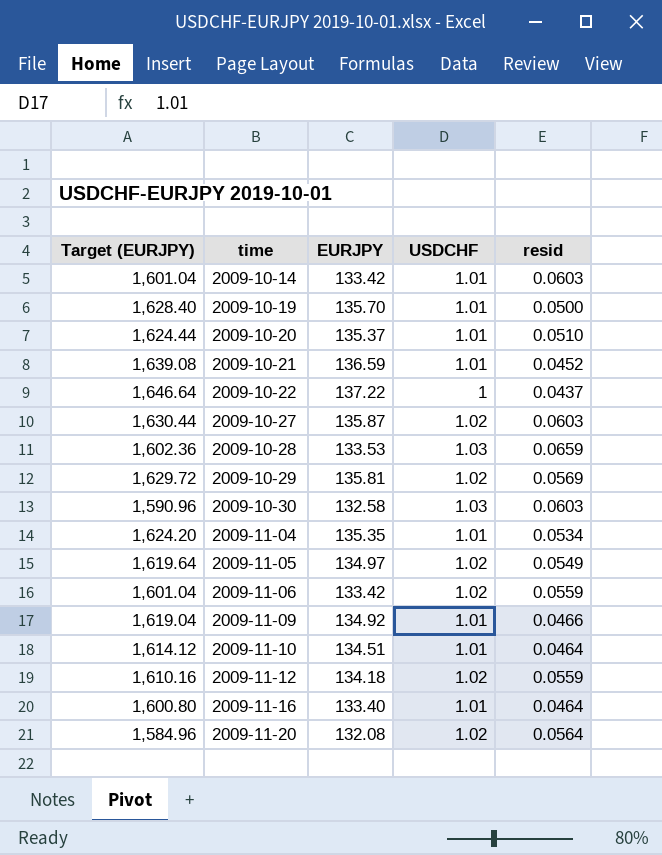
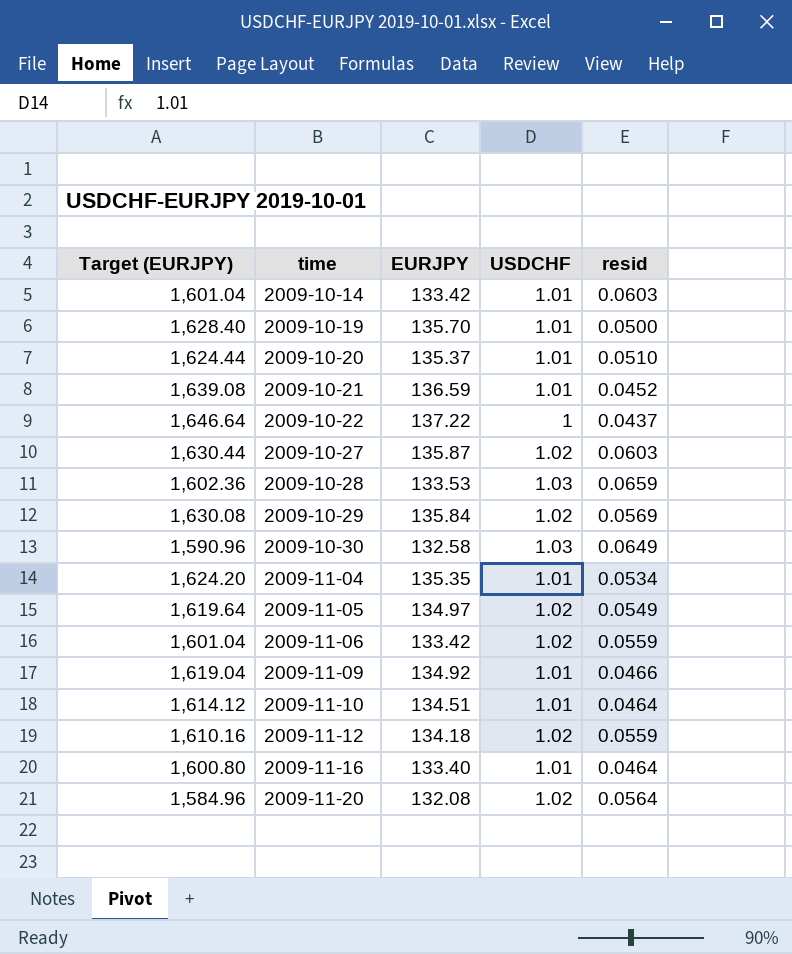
2009-10-29 | Target (EURJPY): 1,629.72 -> 1,630.08
2009-10-29 | EURJPY: 135.81 -> 135.84
2009-10-30 | resid: 0.0603 -> 0.0649

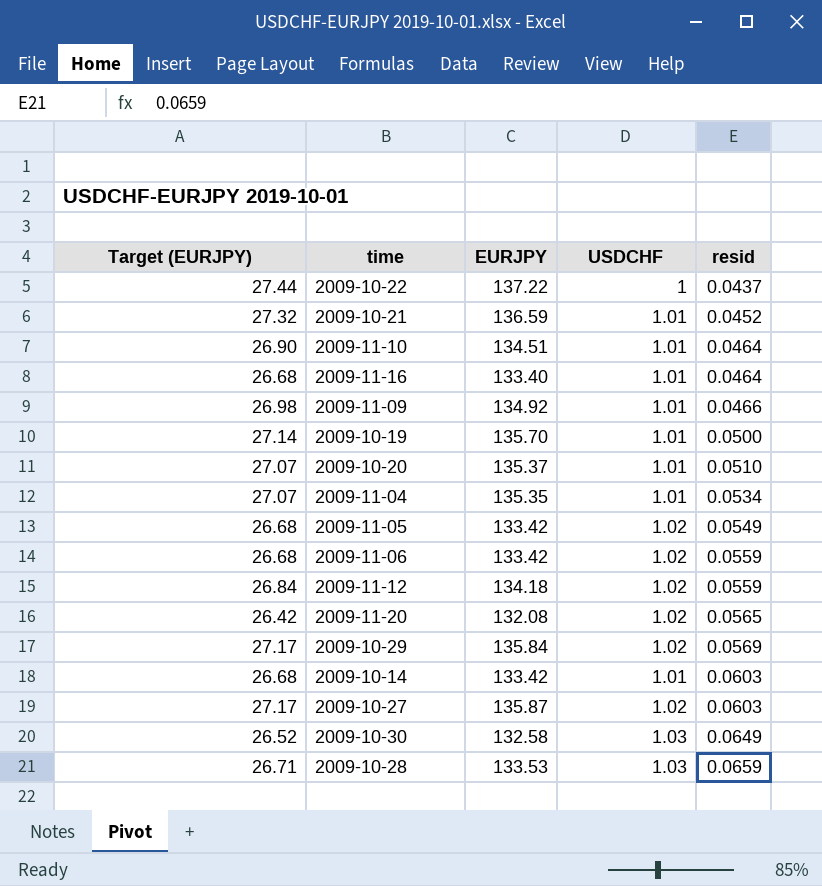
row order: time ascending -> resid ascending
column Target (EURJPY) | formula: [EURJPY] * 12 -> [EURJPY] * 0.2
2009-11-05 | EURJPY: 134.97 -> 133.42
2009-11-20 | resid: 0.0564 -> 0.0565

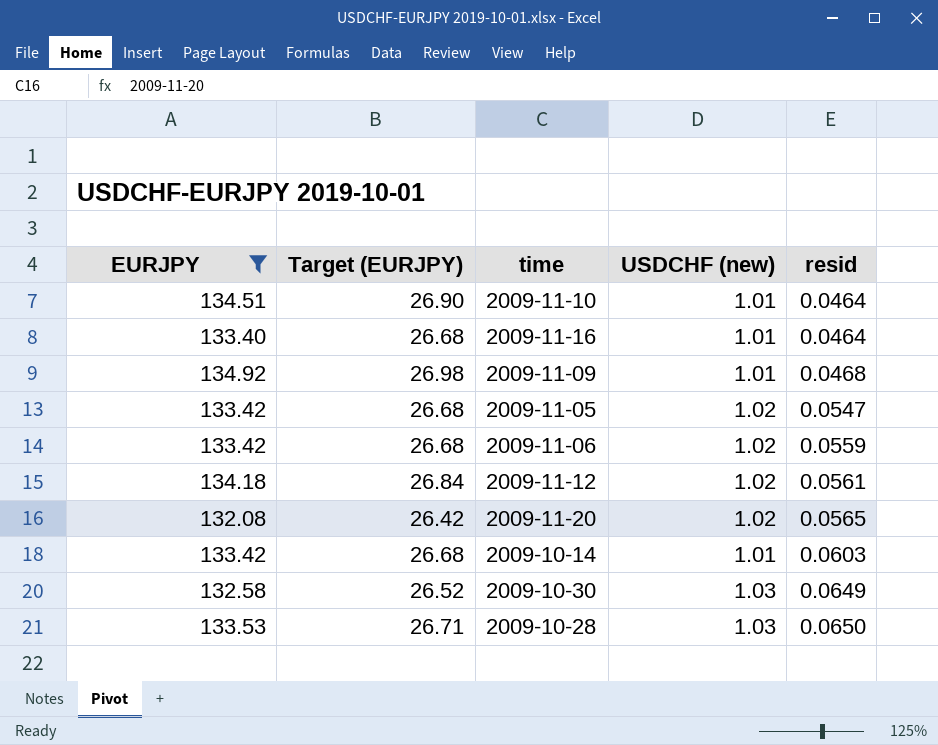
filter: none -> EURJPY <= 134.92
column EURJPY | position: 3 -> 1
column name: USDCHF -> USDCHF (new)
2009-11-09 | resid: 0.0466 -> 0.0468
2009-11-05 | resid: 0.0549 -> 0.0547
2009-11-12 | resid: 0.0559 -> 0.0561
2009-10-28 | resid: 0.0659 -> 0.0650

